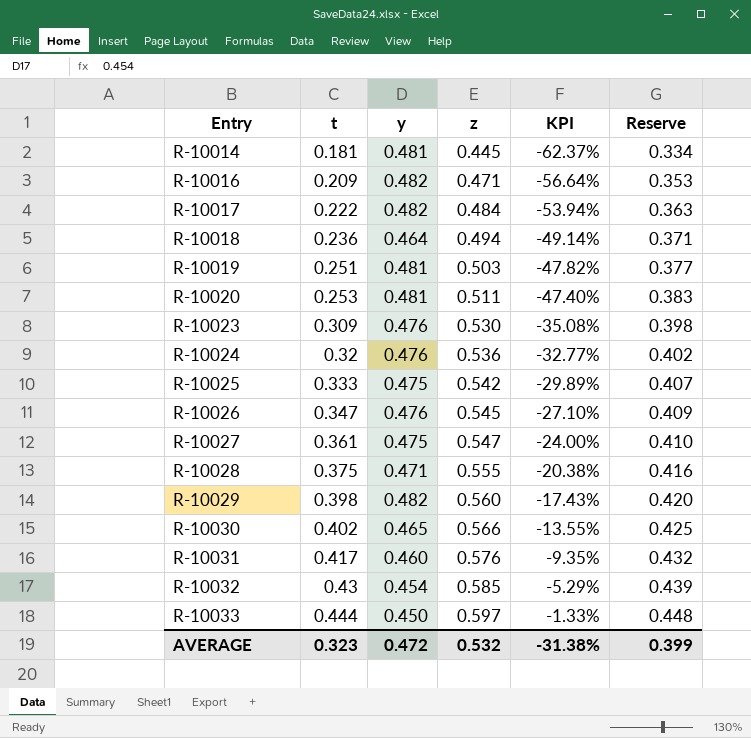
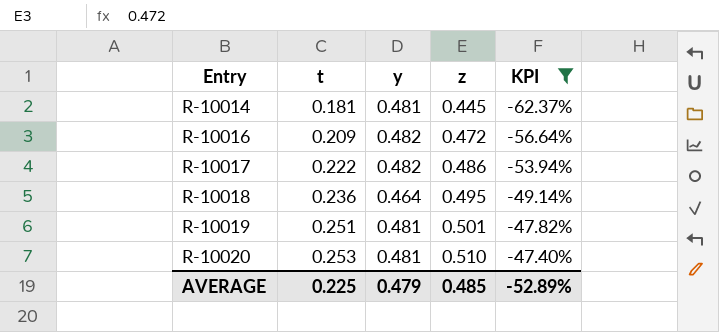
filter: none -> KPI <= -47.40%
column Reserve | formula: [z] * 0.75 -> none
R-10016 | z: 0.471 -> 0.472
R-10017 | z: 0.484 -> 0.486
R-10018 | z: 0.494 -> 0.495
R-10019 | z: 0.503 -> 0.501
R-10020 | z: 0.511 -> 0.510
AVERAGE | t: 0.323 -> 0.225
AVERAGE | y: 0.472 -> 0.479
AVERAGE | z: 0.532 -> 0.485
AVERAGE | KPI: -31.38% -> -52.89%

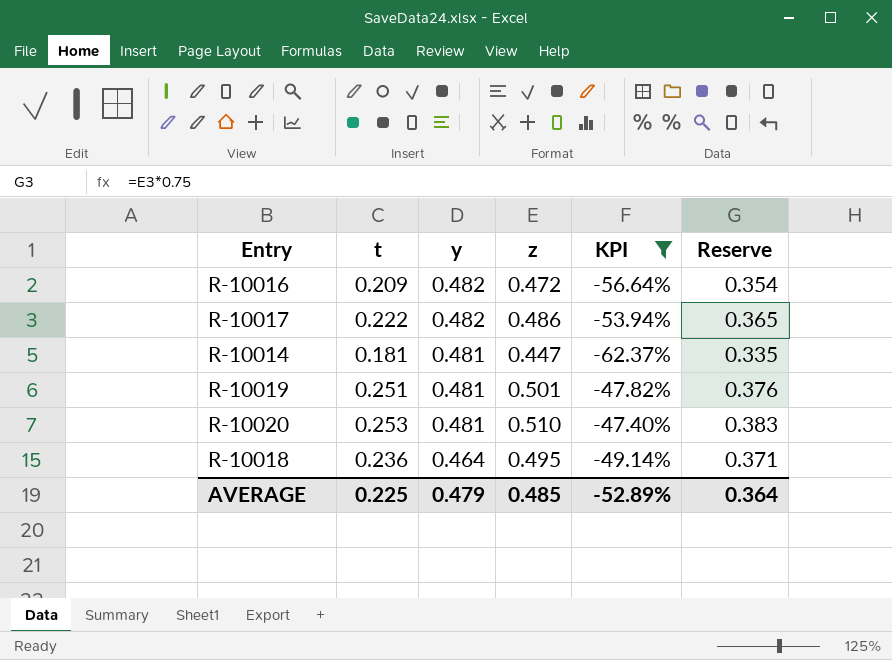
row order: Entry ascending -> y descending
column Reserve | formula: none -> [z] * 0.75
R-10014 | z: 0.445 -> 0.447

